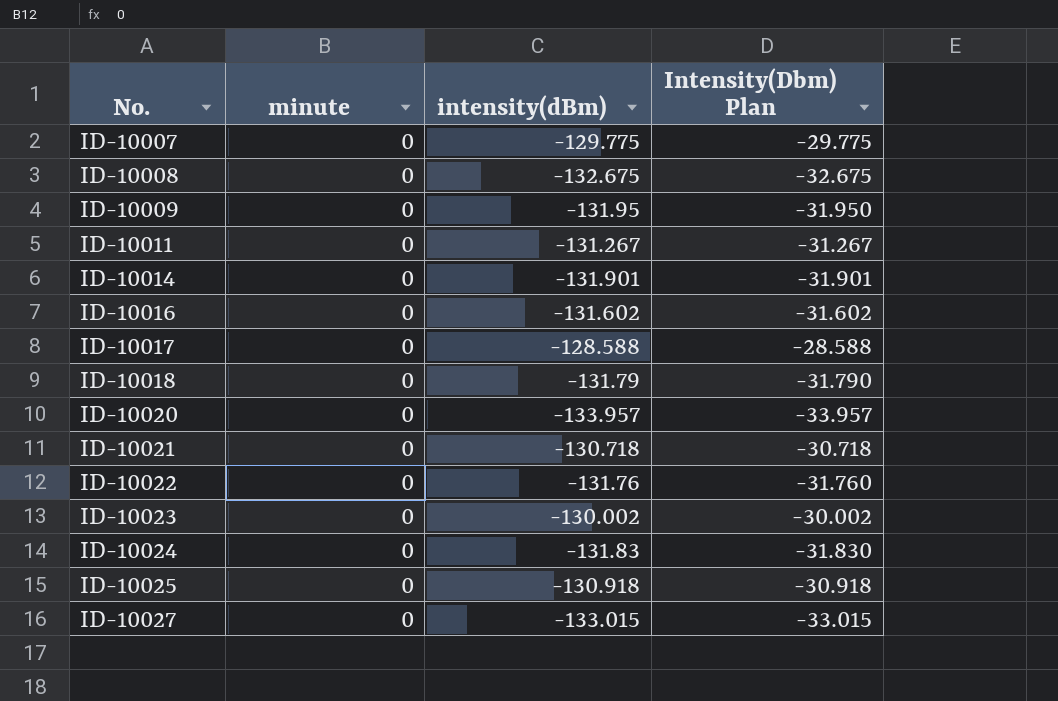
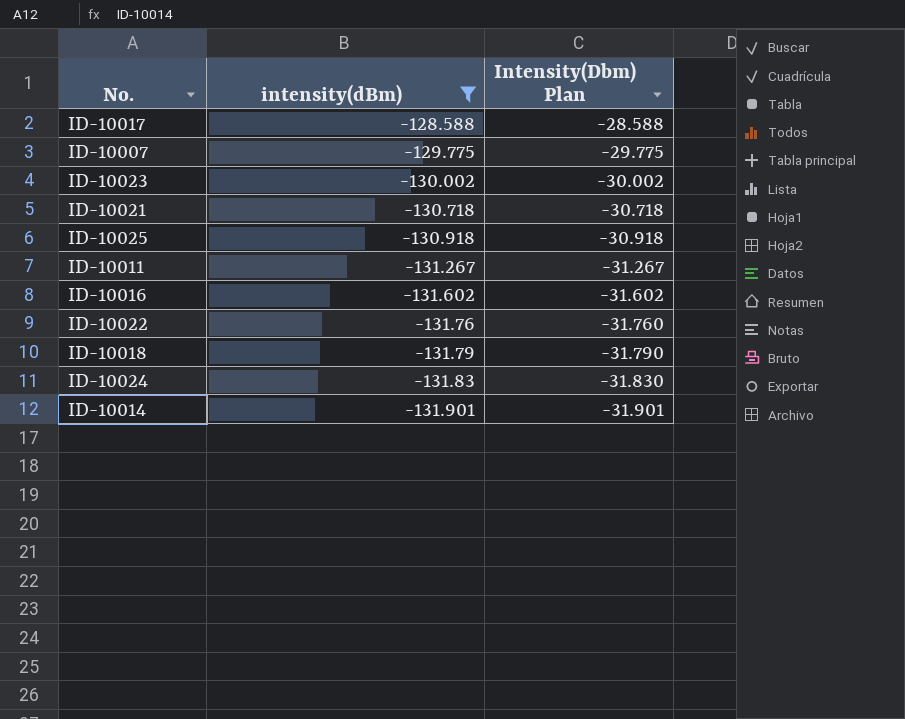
filter: none -> intensity(dBm) >= -131.901
row order: No. ascending -> intensity(dBm) descending
column minute | position: 2 -> none

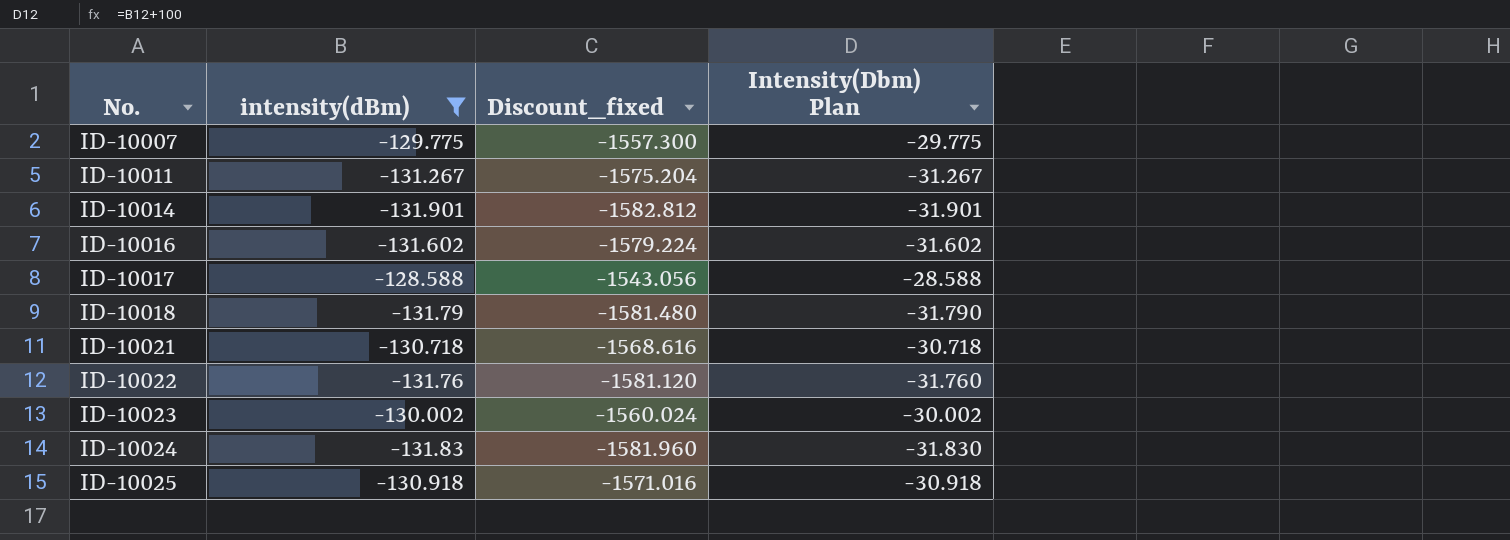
row order: intensity(dBm) descending -> No. ascending
column Discount_fixed | formula: none -> [intensity(dBm)] * 12

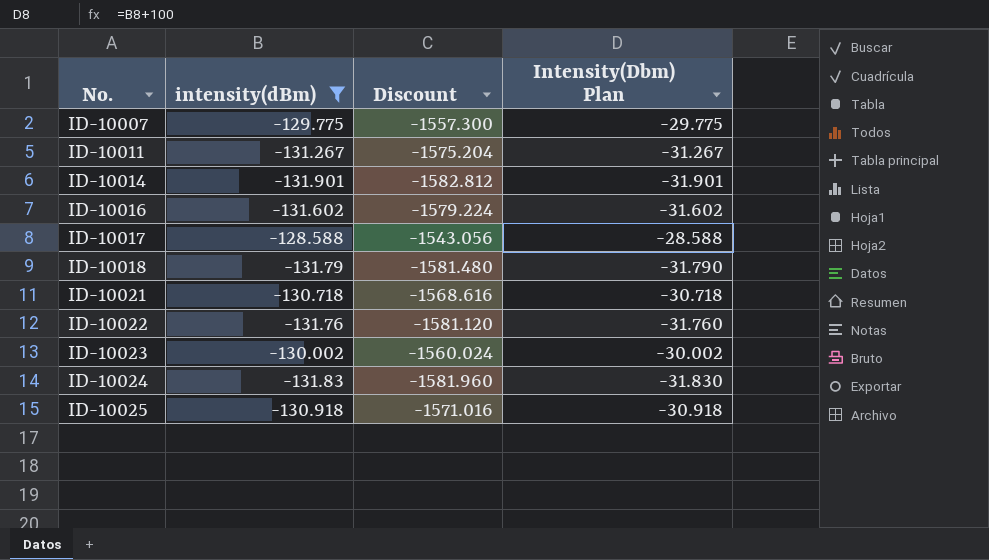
column name: Discount_fixed -> Discount

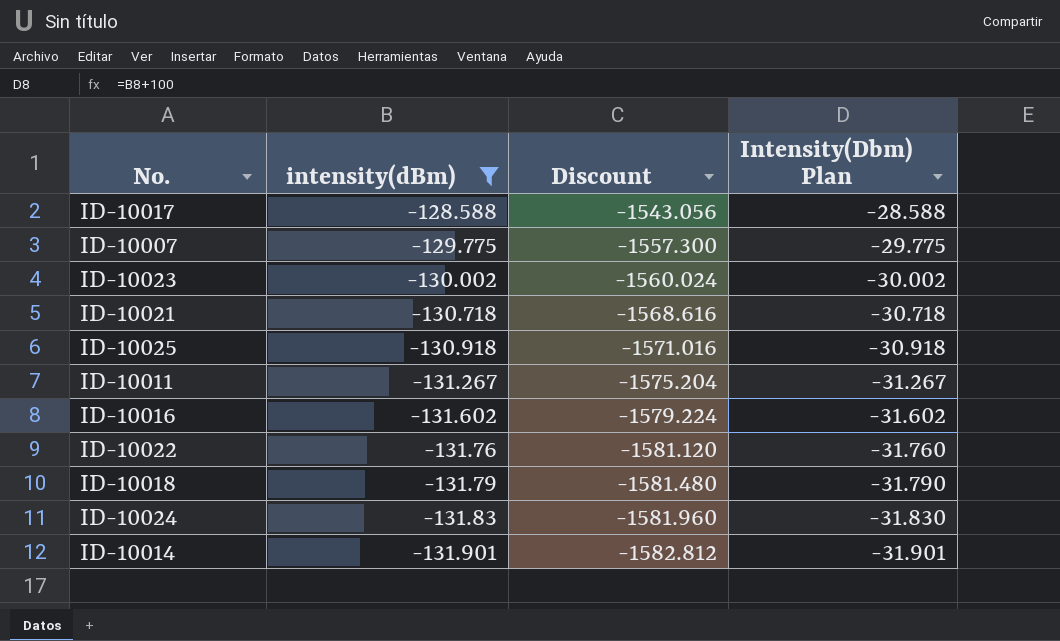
row order: No. ascending -> intensity(dBm) descending

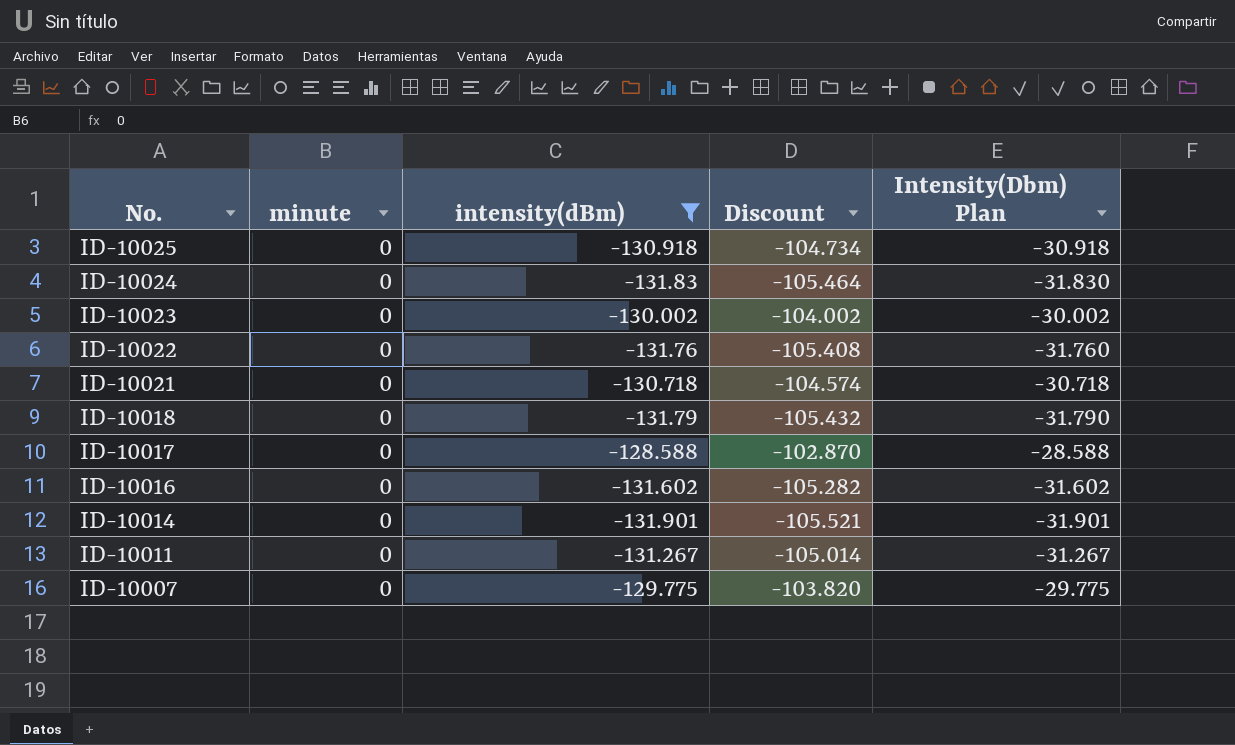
row order: intensity(dBm) descending -> No. descending
column minute | position: none -> 2
column Discount | formula: [intensity(dBm)] * 12 -> [intensity(dBm)] * 0.8

